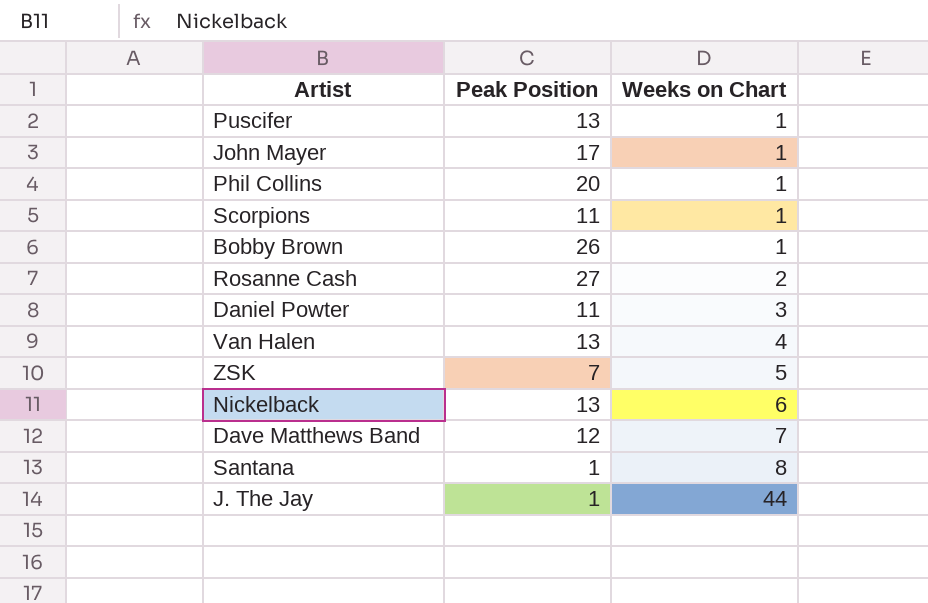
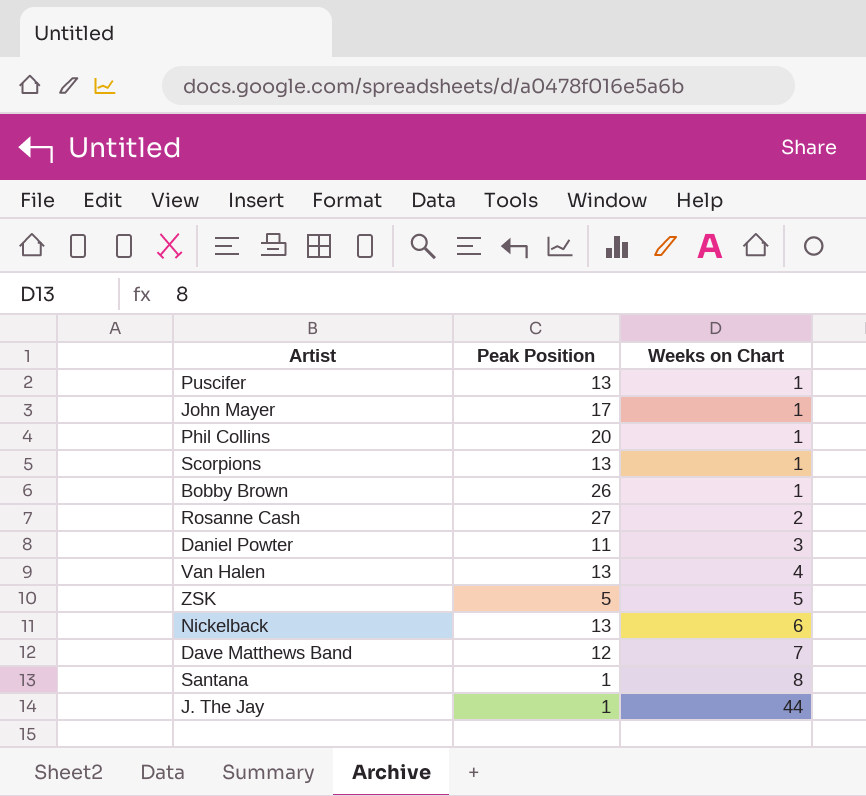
Scorpions | Peak Position: 11 -> 13
ZSK | Peak Position: 7 -> 5

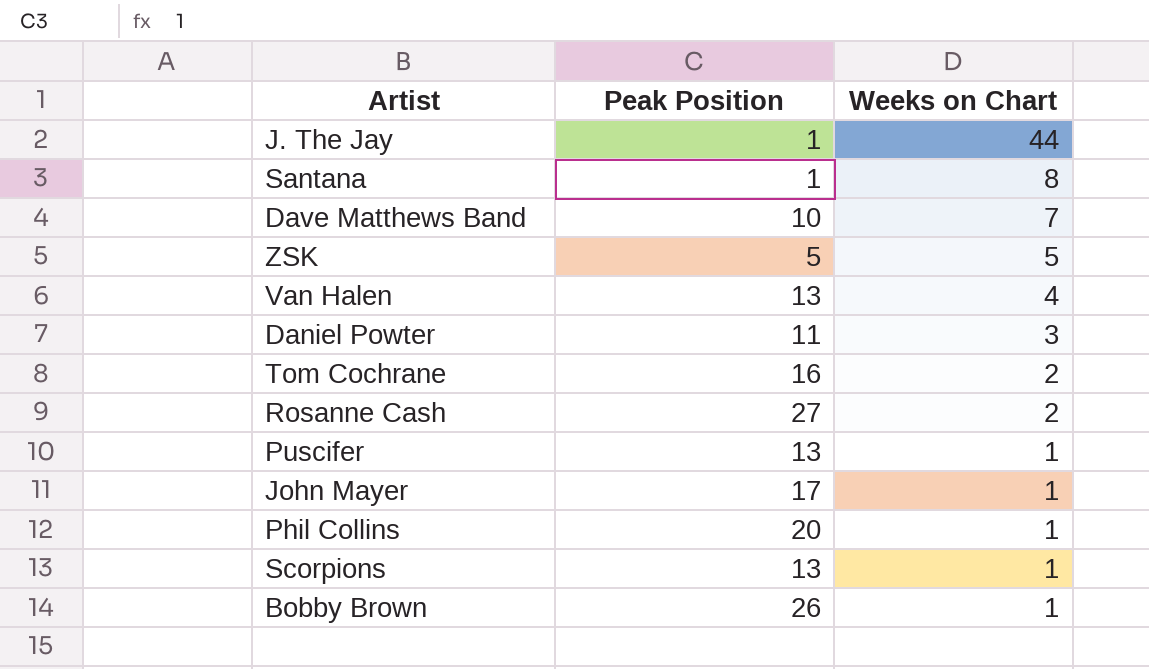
row order: Weeks on Chart ascending -> Weeks on Chart descending
row Nickelback: 13 | 6 -> none
Dave Matthews Band | Peak Position: 12 -> 10
row Tom Cochrane: none -> 16 | 2

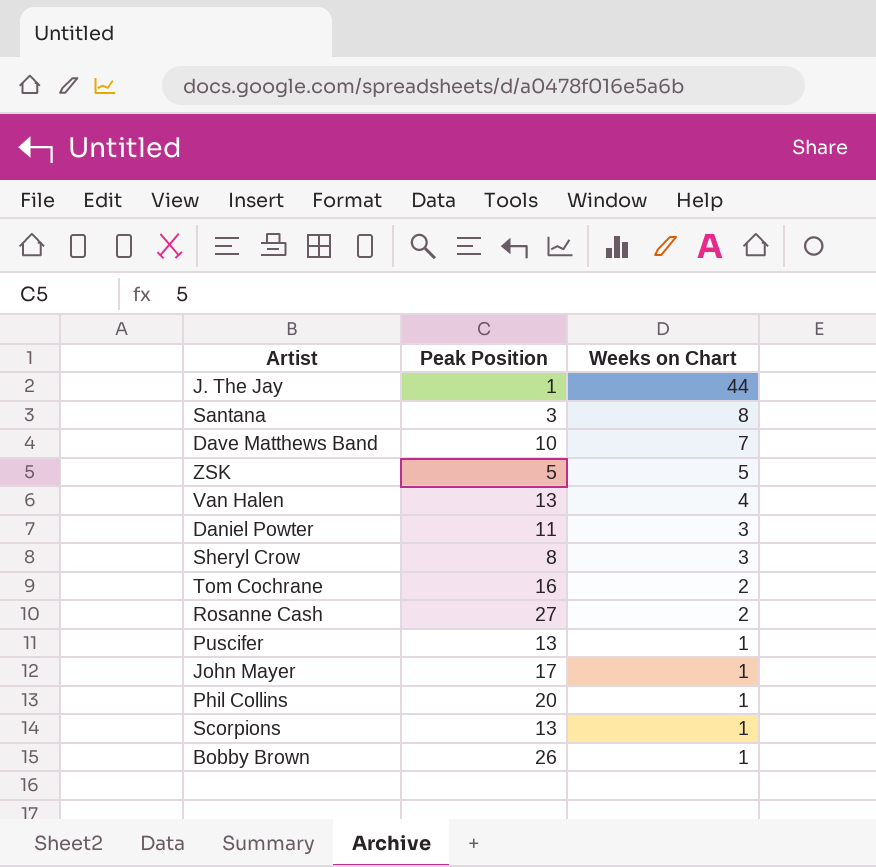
Santana | Peak Position: 1 -> 3
row Sheryl Crow: none -> 8 | 3

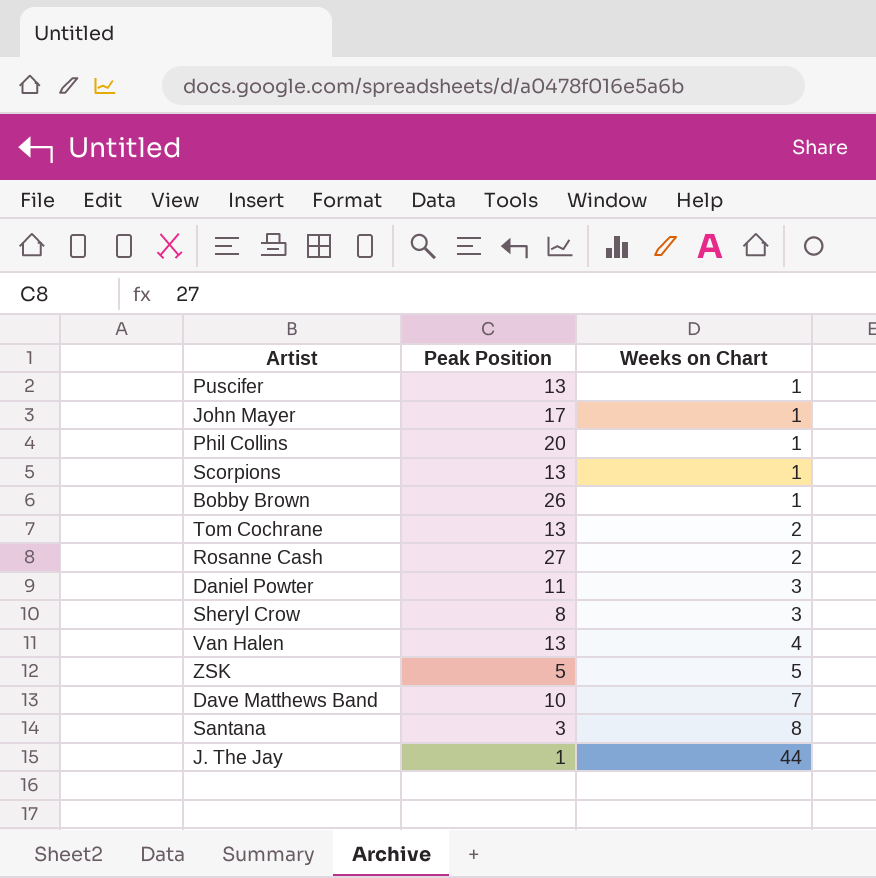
row order: Weeks on Chart descending -> Weeks on Chart ascending
Tom Cochrane | Peak Position: 16 -> 13

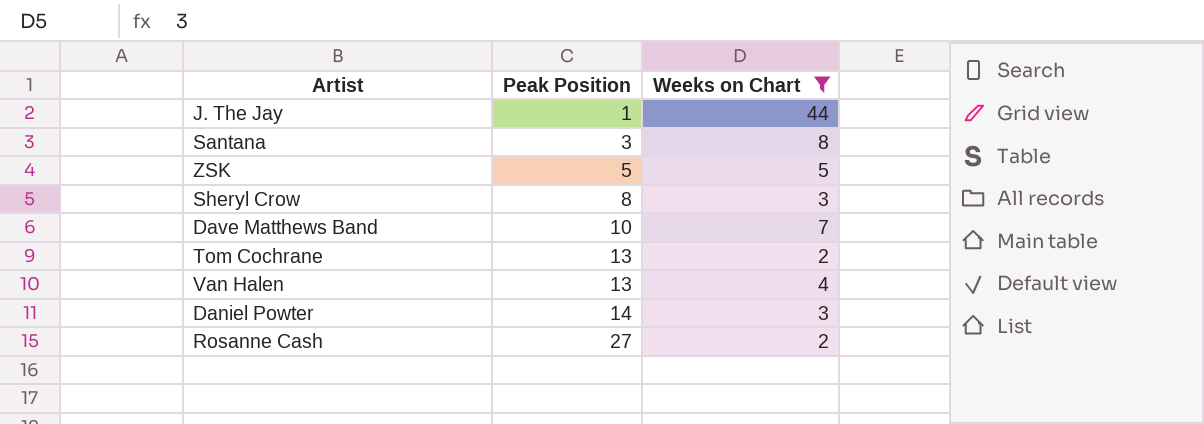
filter: none -> Weeks on Chart != 1
row order: Weeks on Chart ascending -> Peak Position ascending
Daniel Powter | Peak Position: 11 -> 14

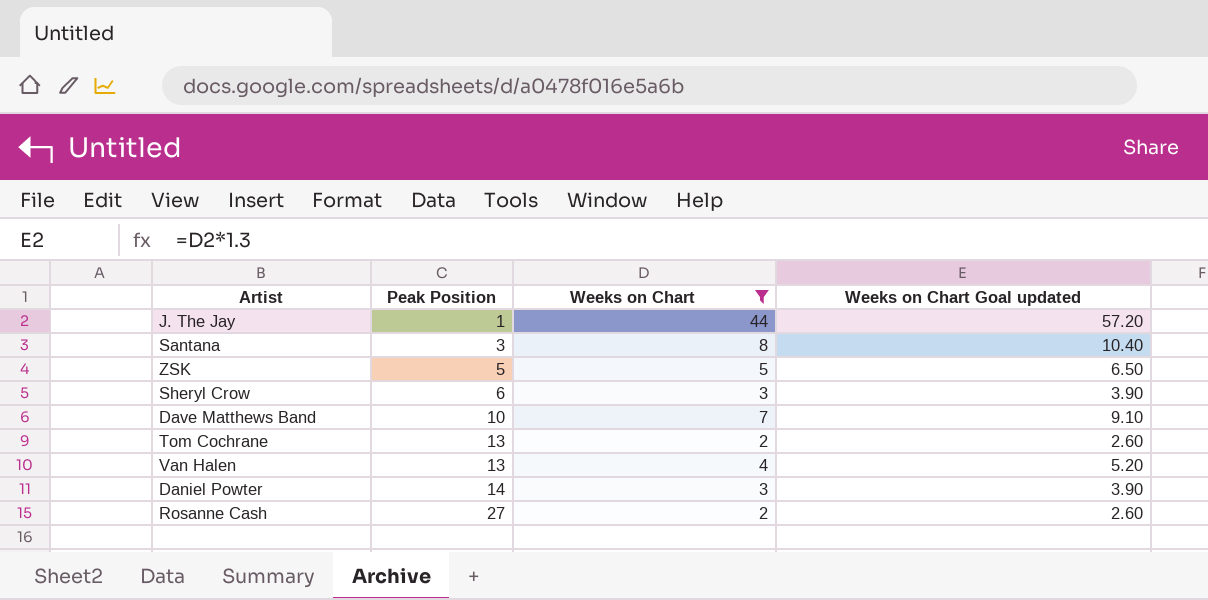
column Weeks on Chart Goal updated | formula: none -> [Weeks on Chart] * 1.3
Sheryl Crow | Peak Position: 8 -> 6

